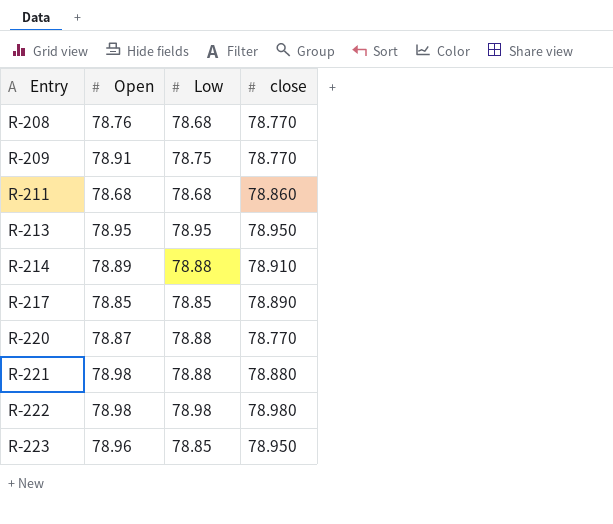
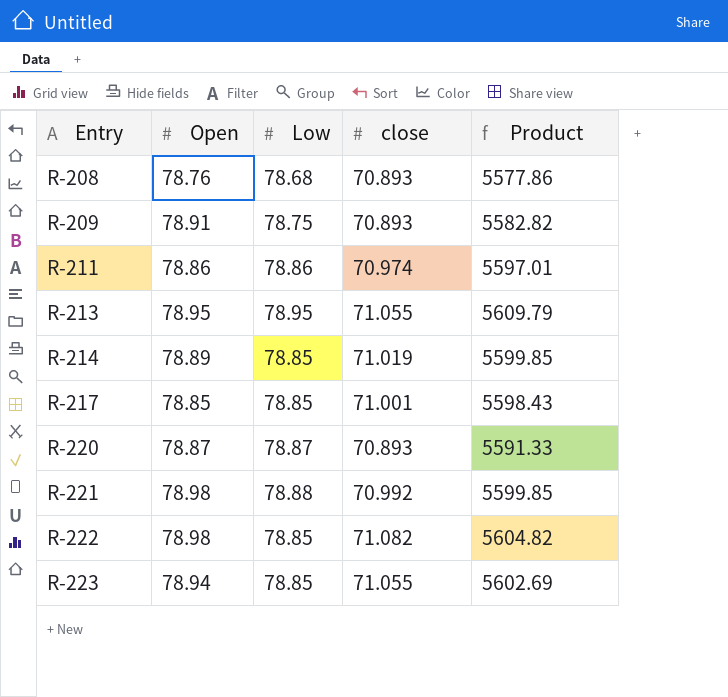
column Product | formula: none -> [Low] * [close]
R-208 | close: 78.770 -> 70.893
R-209 | close: 78.770 -> 70.893
R-211 | Open: 78.68 -> 78.86
R-211 | Low: 78.68 -> 78.86
R-211 | close: 78.860 -> 70.974
R-213 | close: 78.950 -> 71.055
R-214 | Low: 78.88 -> 78.85
R-214 | close: 78.910 -> 71.019
R-217 | close: 78.890 -> 71.001
R-220 | Low: 78.88 -> 78.87
R-220 | close: 78.770 -> 70.893
R-221 | close: 78.880 -> 70.992
R-222 | Low: 78.98 -> 78.85
R-222 | close: 78.980 -> 71.082
R-223 | Open: 78.96 -> 78.94
R-223 | close: 78.950 -> 71.055

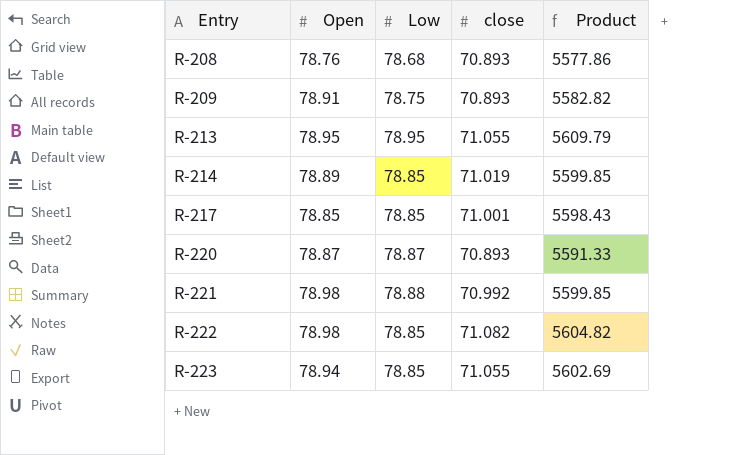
row R-211: 78.86 | 78.86 | 70.974 | 5597.01 -> none

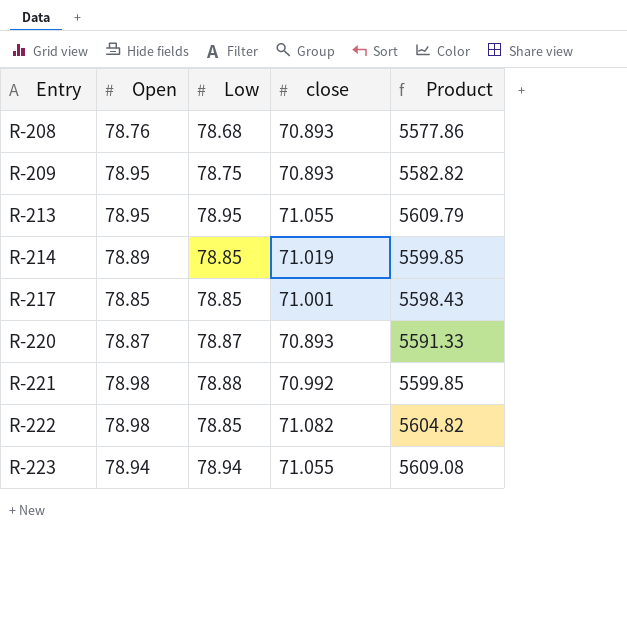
R-209 | Open: 78.91 -> 78.95
R-223 | Low: 78.85 -> 78.94
R-223 | Product: 5602.69 -> 5609.08

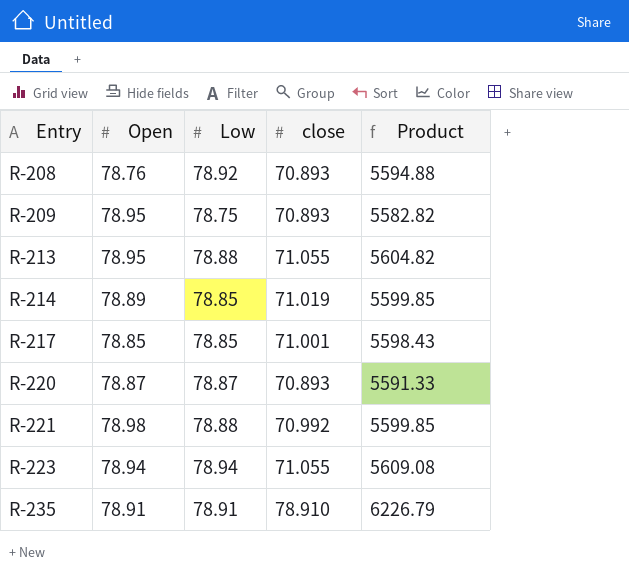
row R-222: 78.98 | 78.85 | 71.082 | 5604.82 -> none
R-208 | Low: 78.68 -> 78.92
R-208 | Product: 5577.86 -> 5594.88
R-213 | Low: 78.95 -> 78.88
R-213 | Product: 5609.79 -> 5604.82
row R-235: none -> 78.91 | 78.91 | 78.910 | 6226.79

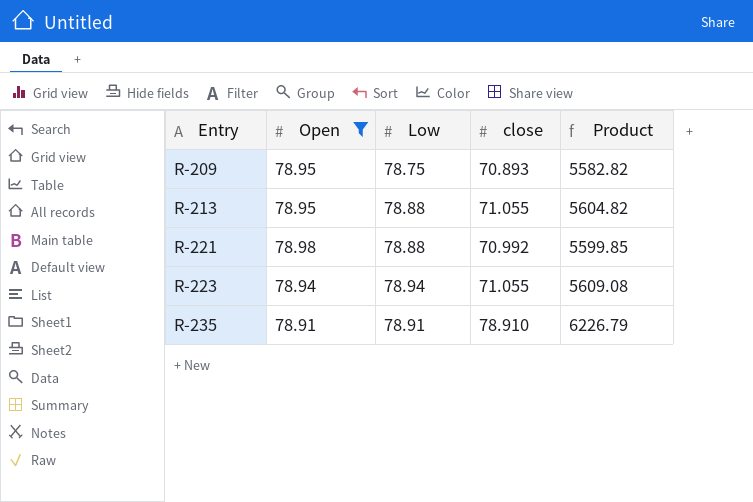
filter: none -> Open >= 78.91

